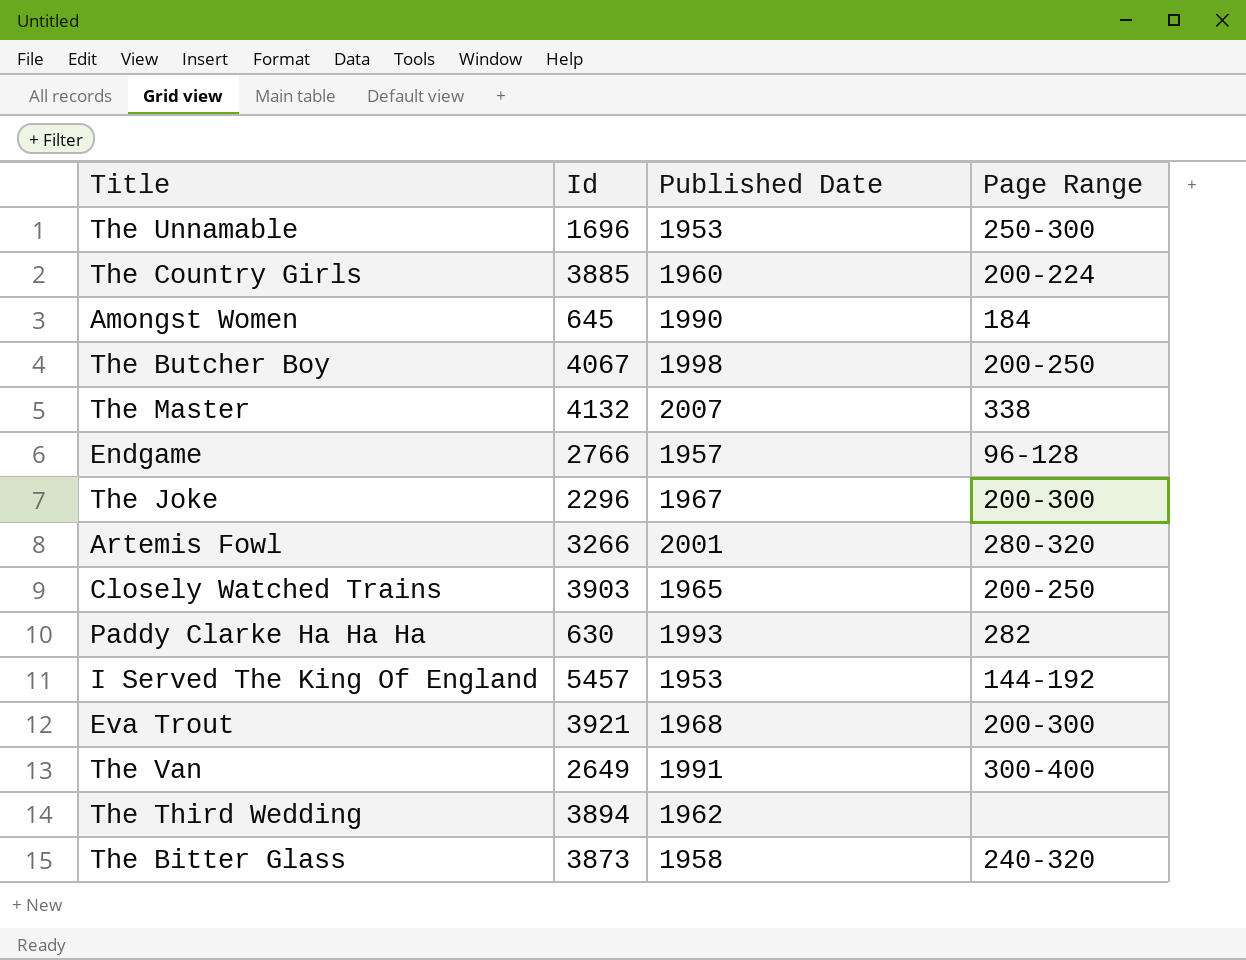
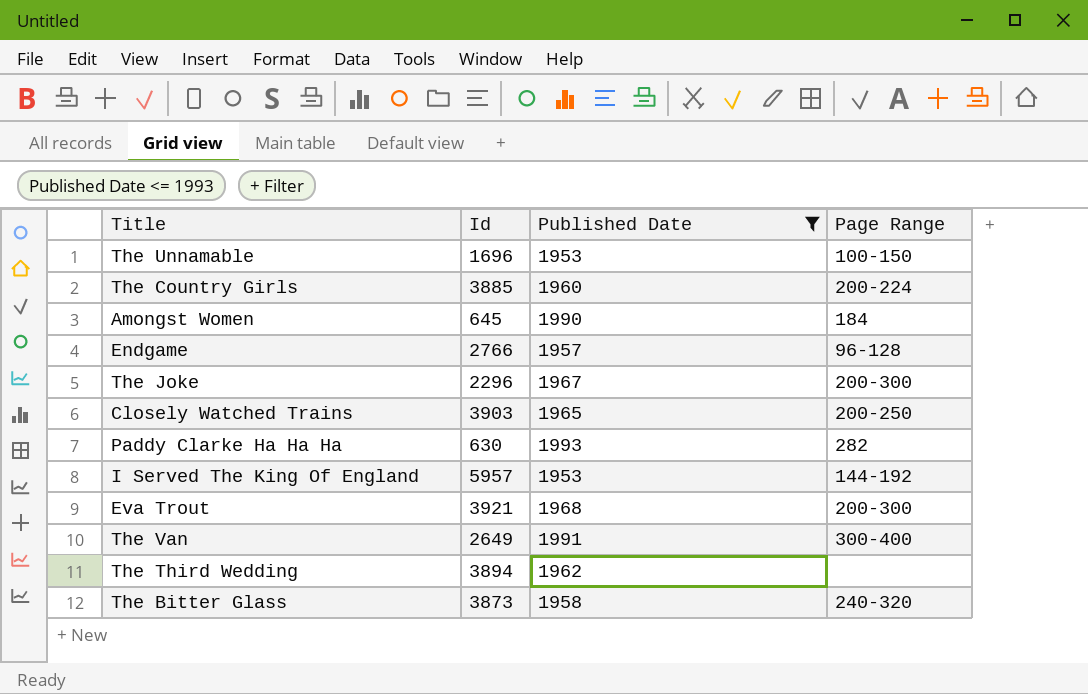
filter: none -> Published Date <= 1993
The Unnamable | Page Range: 250-300 -> 100-150
I Served The King Of England | Id: 5457 -> 5957

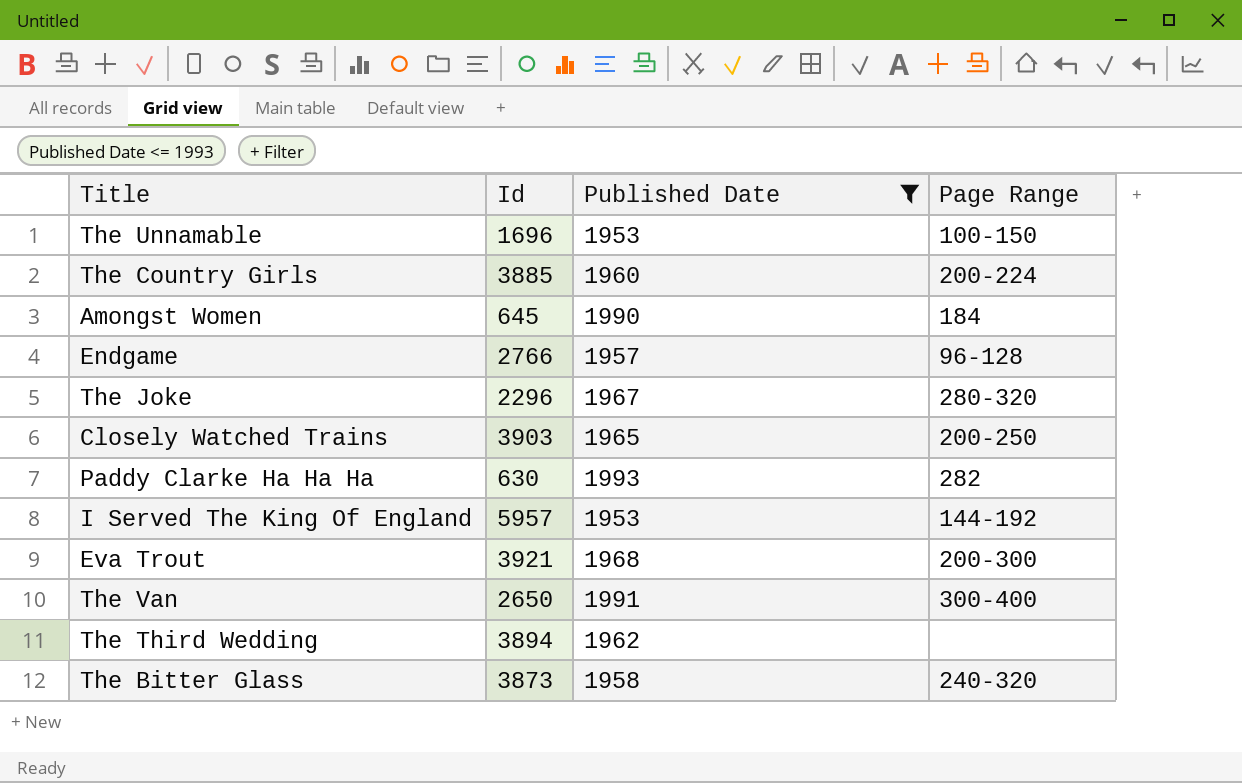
The Joke | Page Range: 200-300 -> 280-320
The Van | Id: 2649 -> 2650

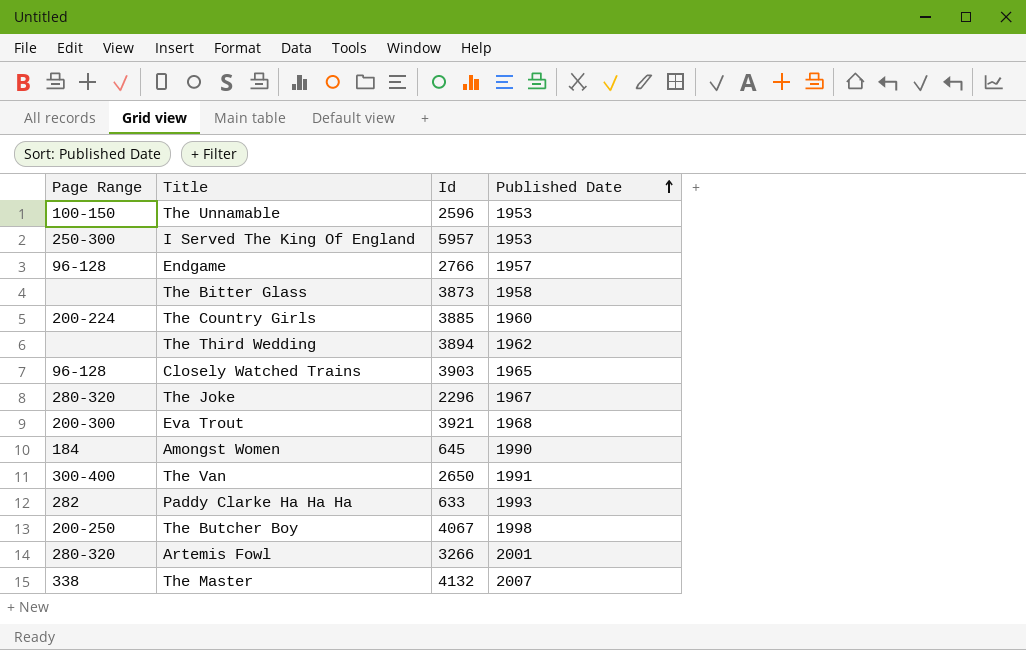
filter: Published Date <= 1993 -> none
row order: none -> Published Date ascending
column Page Range | position: 4 -> 1
The Unnamable | Id: 1696 -> 2596
I Served The King Of England | Page Range: 144-192 -> 250-300
The Bitter Glass | Page Range: 240-320 -> none
Closely Watched Trains | Page Range: 200-250 -> 96-128
Paddy Clarke Ha Ha Ha | Id: 630 -> 633

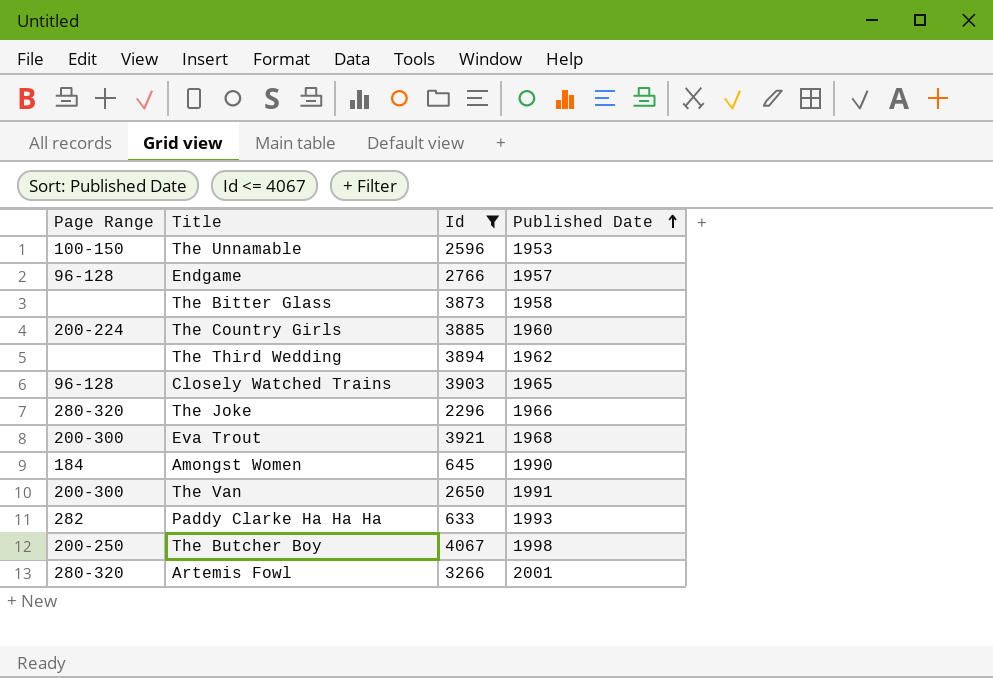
filter: none -> Id <= 4067
The Joke | Published Date: 1967 -> 1966
The Van | Page Range: 300-400 -> 200-300

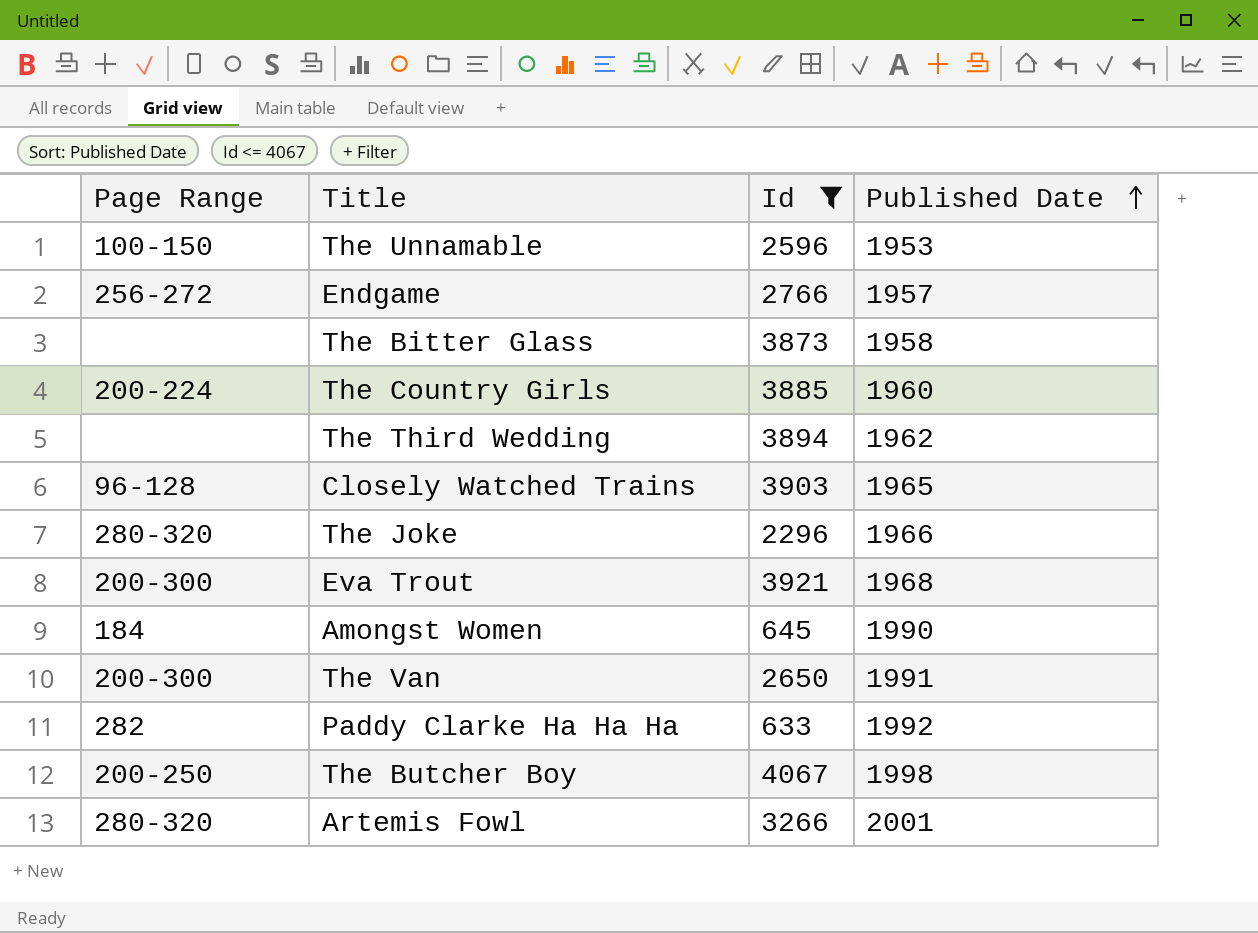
Endgame | Page Range: 96-128 -> 256-272
Paddy Clarke Ha Ha Ha | Published Date: 1993 -> 1992

